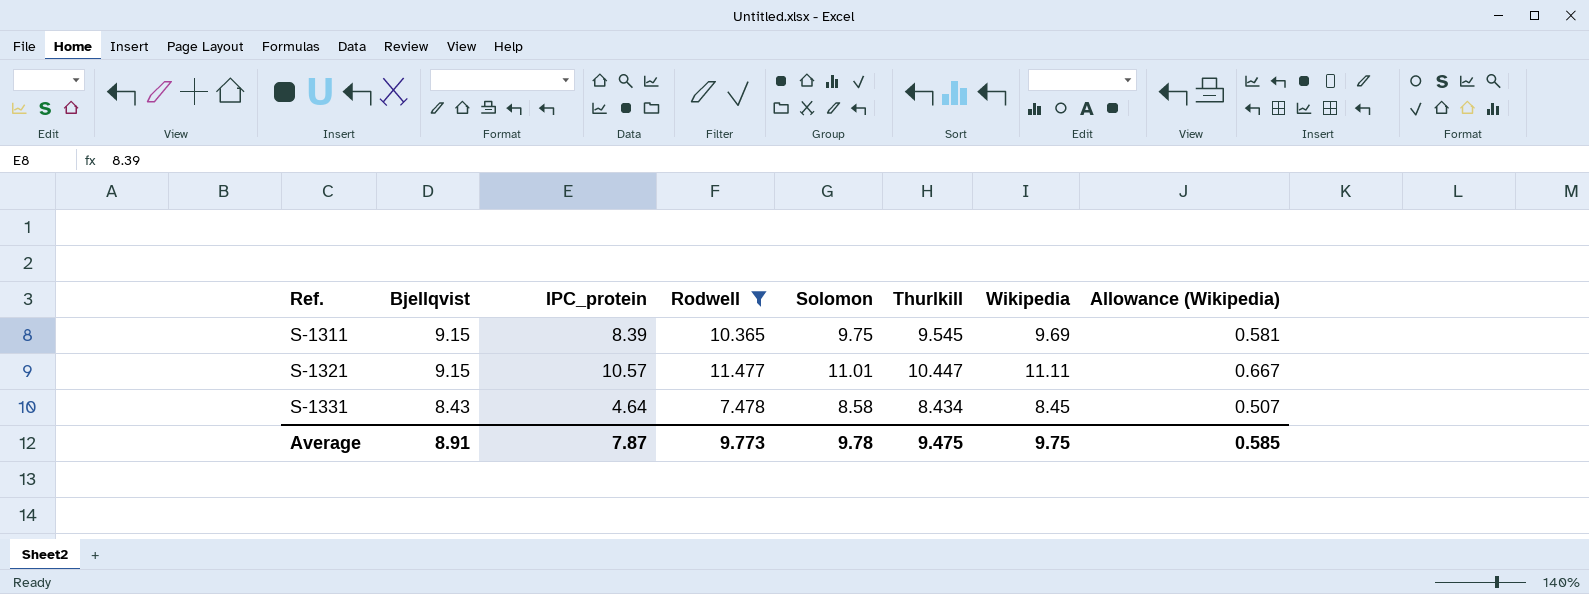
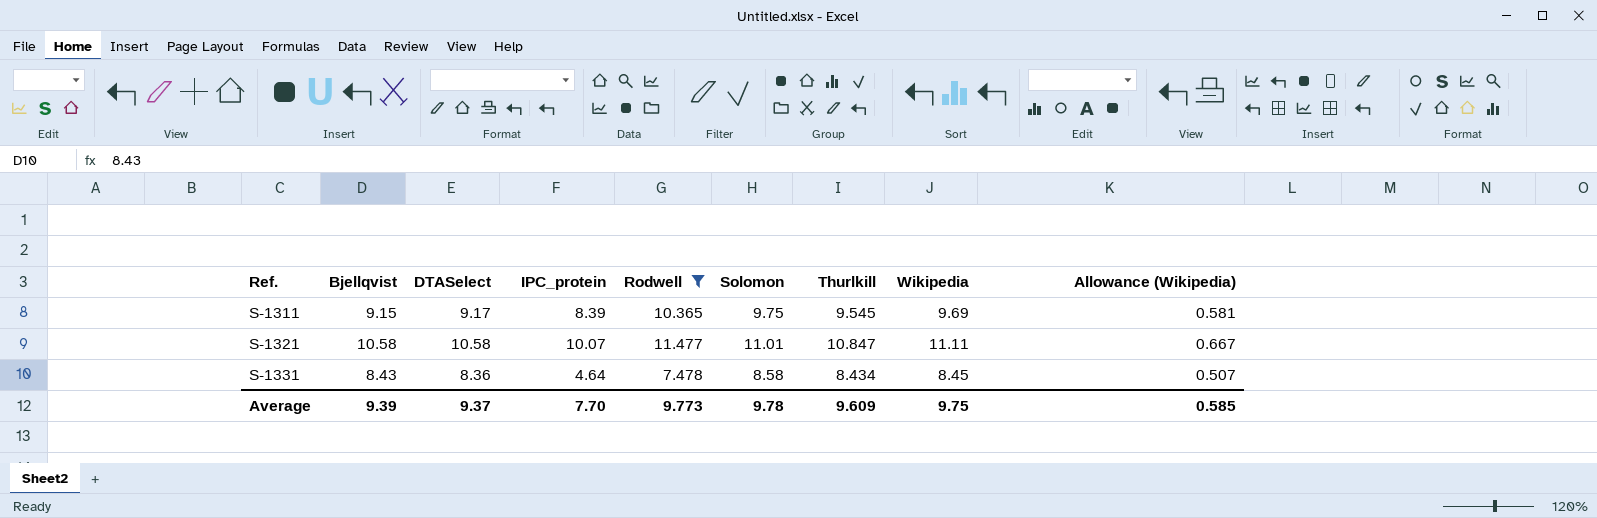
column DTASelect | position: none -> 3
S-1321 | Bjellqvist: 9.15 -> 10.58
S-1321 | IPC_protein: 10.57 -> 10.07
S-1321 | Thurlkill: 10.447 -> 10.847
Average | Bjellqvist: 8.91 -> 9.39
Average | IPC_protein: 7.87 -> 7.70
Average | Thurlkill: 9.475 -> 9.609

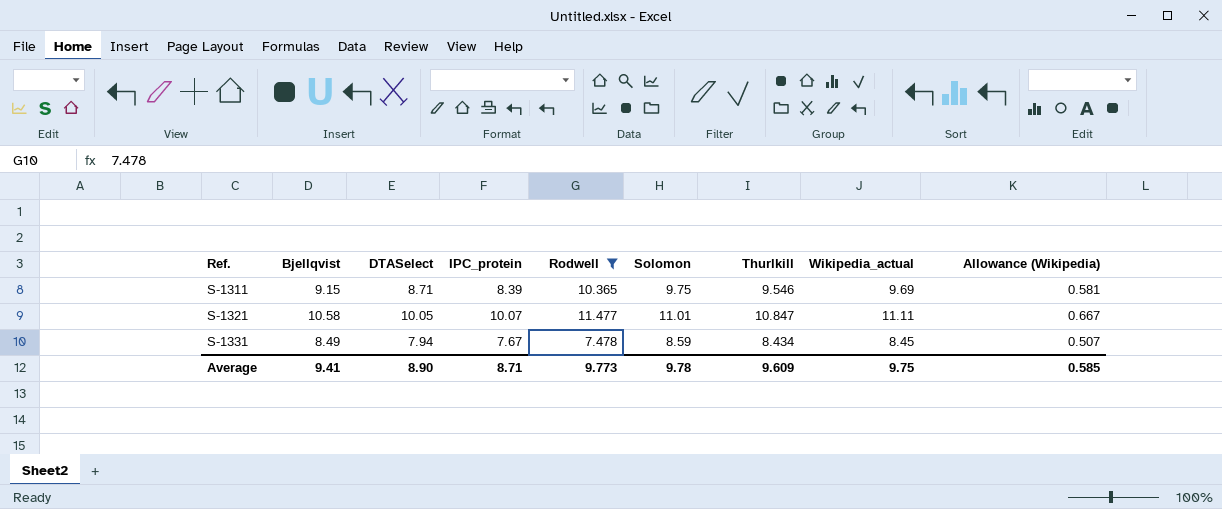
column name: Wikipedia -> Wikipedia_actual
S-1311 | DTASelect: 9.17 -> 8.71
S-1311 | Thurlkill: 9.545 -> 9.546
S-1321 | DTASelect: 10.58 -> 10.05
S-1331 | Bjellqvist: 8.43 -> 8.49
S-1331 | DTASelect: 8.36 -> 7.94
S-1331 | IPC_protein: 4.64 -> 7.67
S-1331 | Solomon: 8.58 -> 8.59
Average | Bjellqvist: 9.39 -> 9.41
Average | DTASelect: 9.37 -> 8.90
Average | IPC_protein: 7.70 -> 8.71

